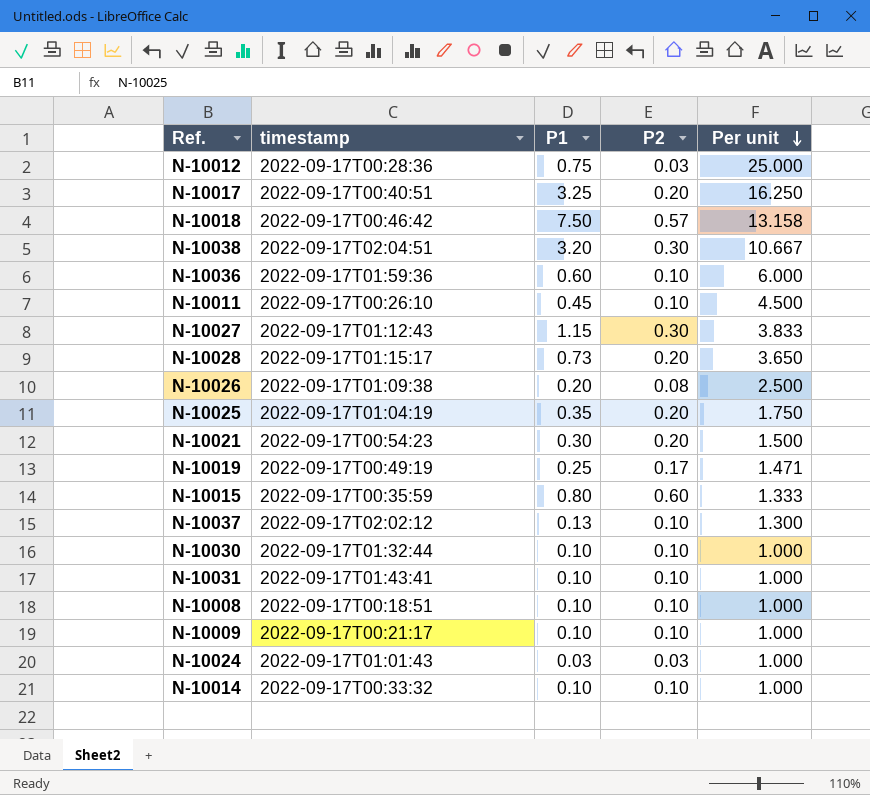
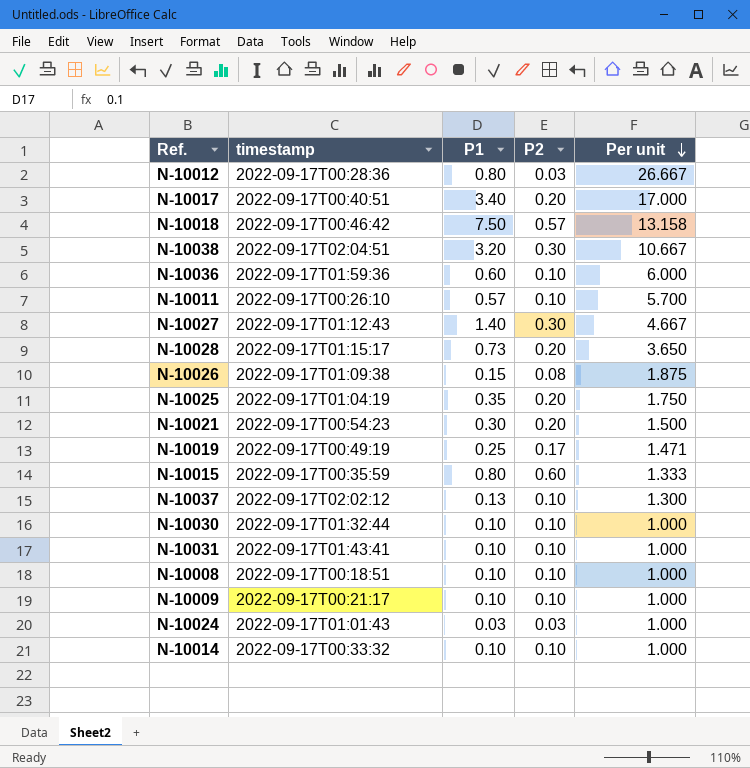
N-10012 | P1: 0.75 -> 0.80
N-10012 | Per unit: 25.000 -> 26.667
N-10017 | P1: 3.25 -> 3.40
N-10017 | Per unit: 16.250 -> 17.000
N-10011 | P1: 0.45 -> 0.57
N-10011 | Per unit: 4.500 -> 5.700
N-10027 | P1: 1.15 -> 1.40
N-10027 | Per unit: 3.833 -> 4.667
N-10026 | P1: 0.20 -> 0.15
N-10026 | Per unit: 2.500 -> 1.875

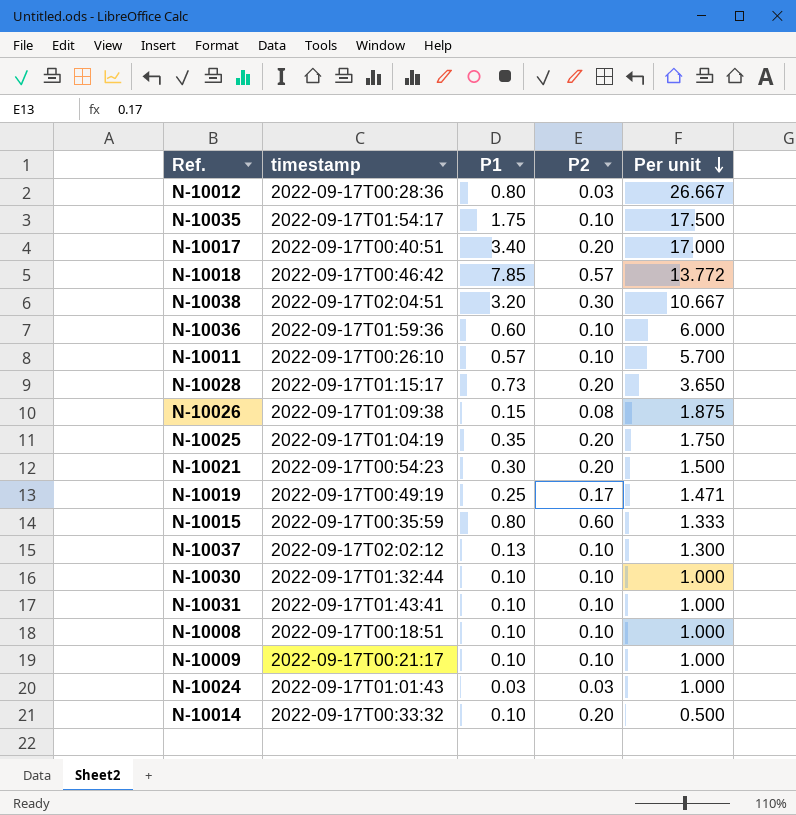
row N-10027: 2022-09-17T01:12:43 | 1.40 | 0.30 | 4.667 -> none
row N-10035: none -> 2022-09-17T01:54:17 | 1.75 | 0.10 | 17.500
N-10018 | P1: 7.50 -> 7.85
N-10018 | Per unit: 13.158 -> 13.772
N-10014 | P2: 0.10 -> 0.20
N-10014 | Per unit: 1.000 -> 0.500

